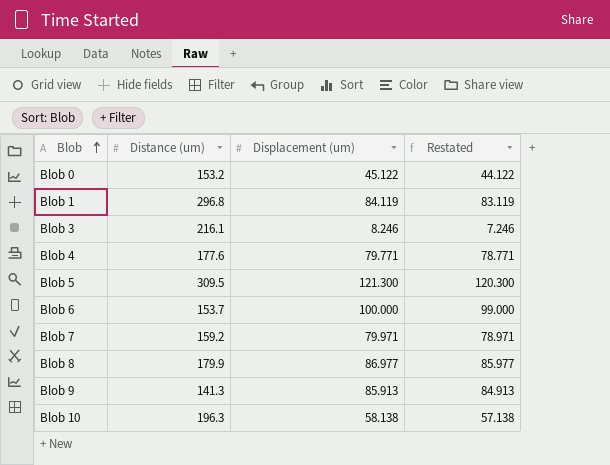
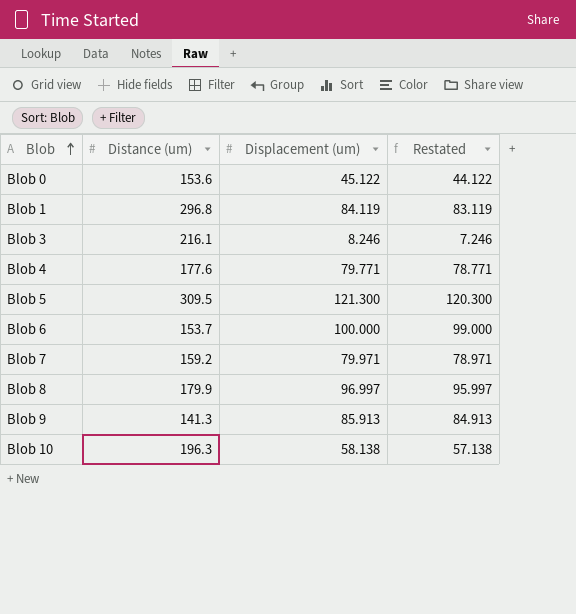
Blob 0 | Distance (um): 153.2 -> 153.6
Blob 8 | Displacement (um): 86.977 -> 96.997
Blob 8 | Restated: 85.977 -> 95.997

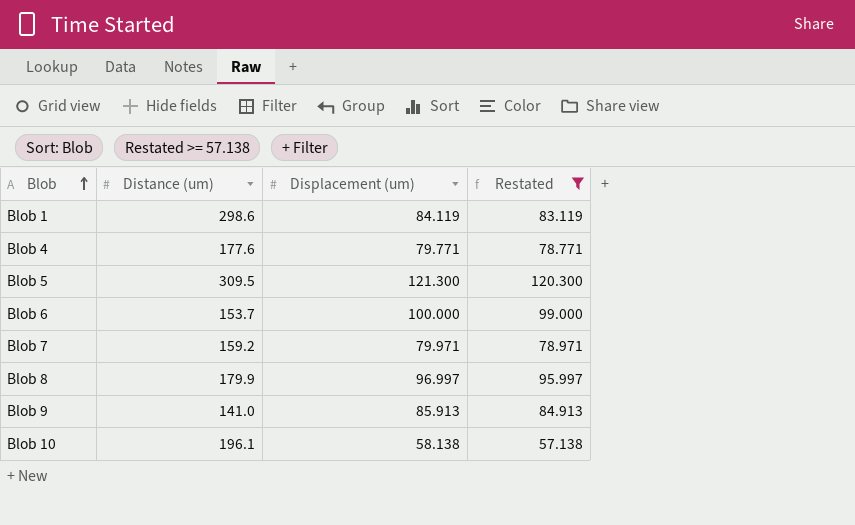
filter: none -> Restated >= 57.138
Blob 1 | Distance (um): 296.8 -> 298.6
Blob 9 | Distance (um): 141.3 -> 141.0
Blob 10 | Distance (um): 196.3 -> 196.1

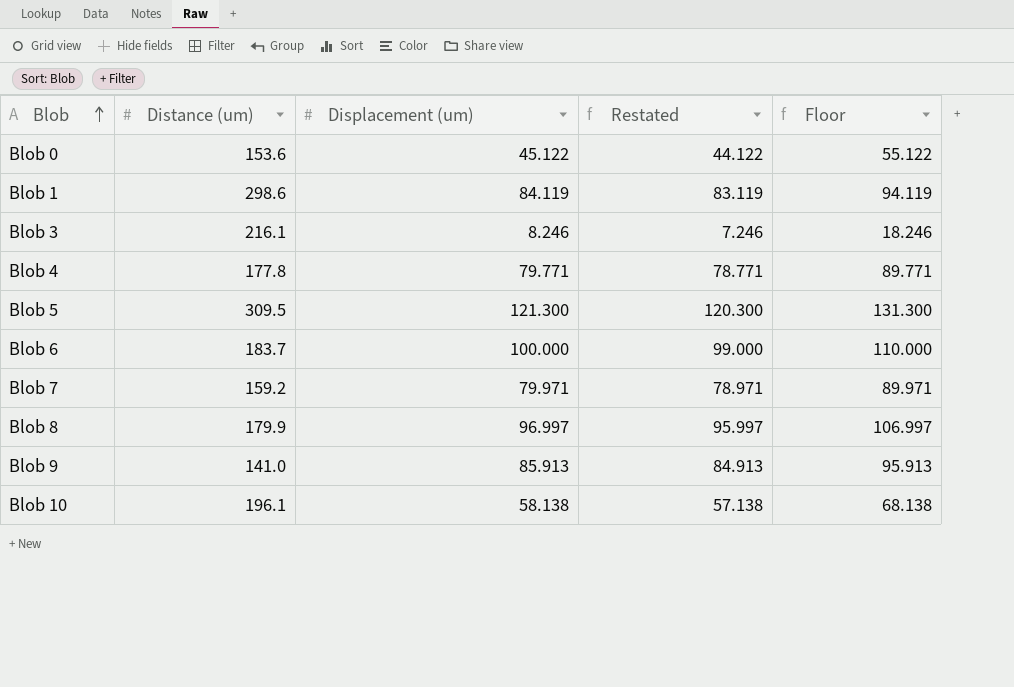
filter: Restated >= 57.138 -> none
column Floor | formula: none -> [Displacement (um)] + 10
Blob 4 | Distance (um): 177.6 -> 177.8
Blob 6 | Distance (um): 153.7 -> 183.7

